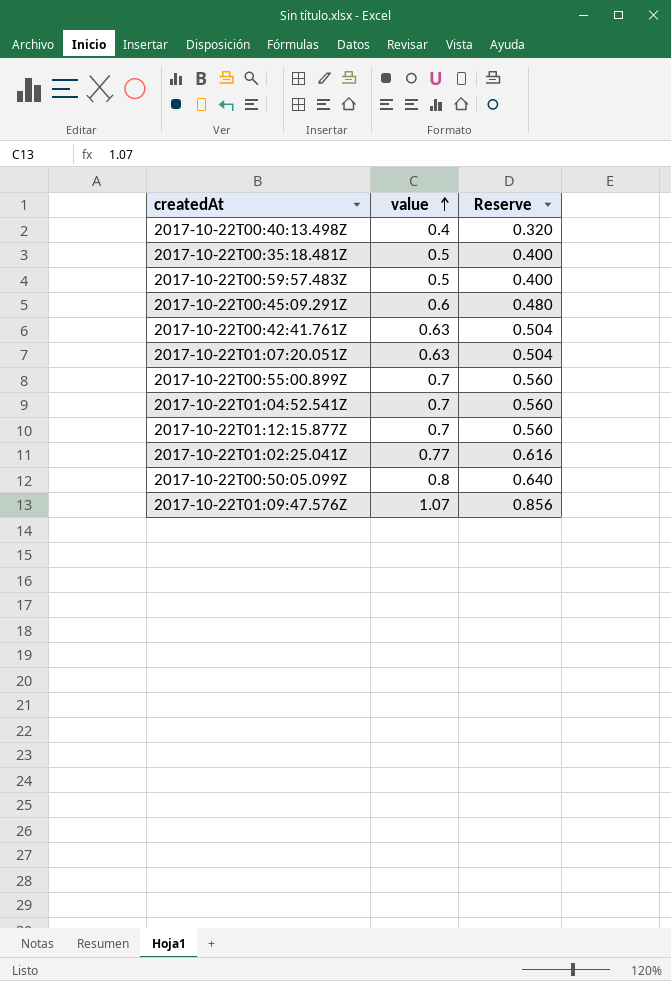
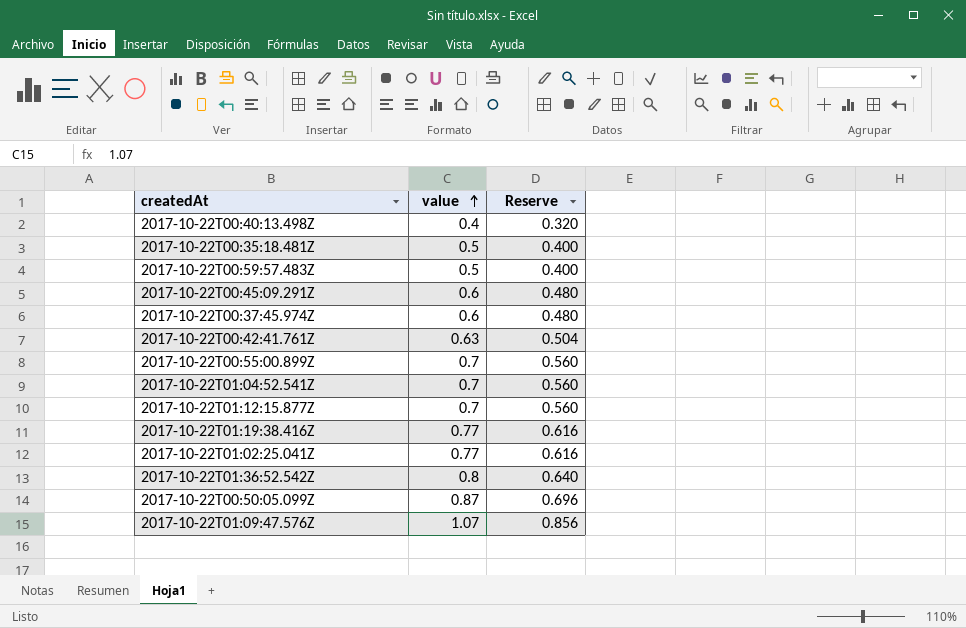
row 2017-10-22T01:07:20.051Z: 0.63 | 0.504 -> none
row 2017-10-22T00:37:45.974Z: none -> 0.6 | 0.480
row 2017-10-22T01:19:38.416Z: none -> 0.77 | 0.616
row 2017-10-22T01:36:52.542Z: none -> 0.8 | 0.640
2017-10-22T00:50:05.099Z | value: 0.8 -> 0.87
2017-10-22T00:50:05.099Z | Reserve: 0.640 -> 0.696

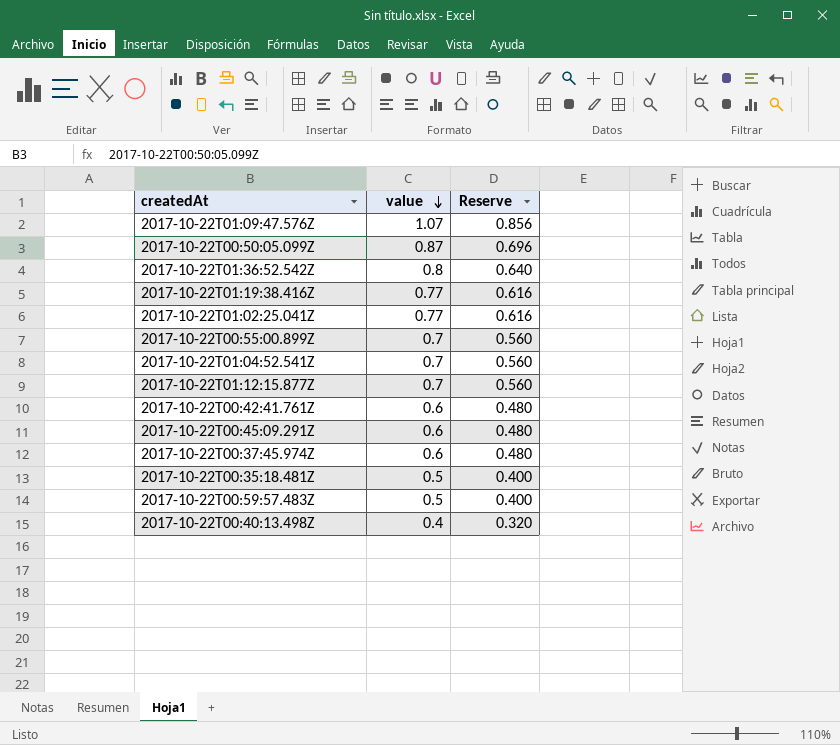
row order: value ascending -> value descending
2017-10-22T00:42:41.761Z | value: 0.63 -> 0.6
2017-10-22T00:42:41.761Z | Reserve: 0.504 -> 0.480

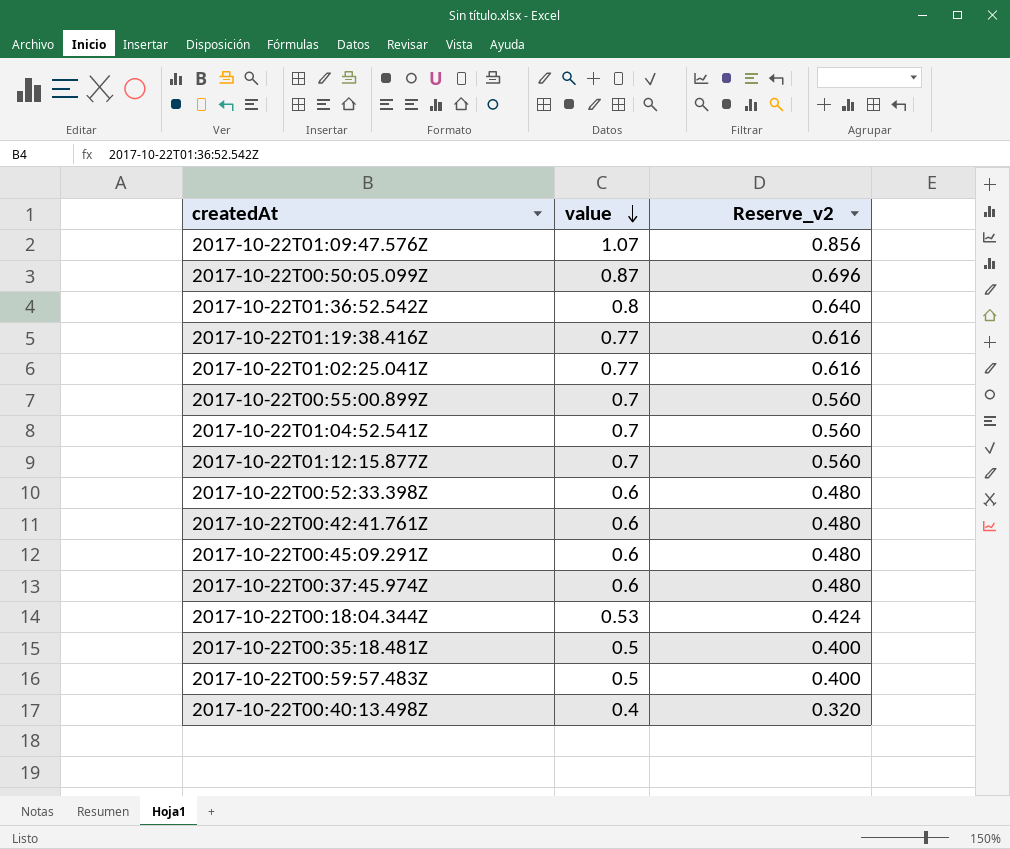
column name: Reserve -> Reserve_v2
row 2017-10-22T00:52:33.398Z: none -> 0.6 | 0.480
row 2017-10-22T00:18:04.344Z: none -> 0.53 | 0.424

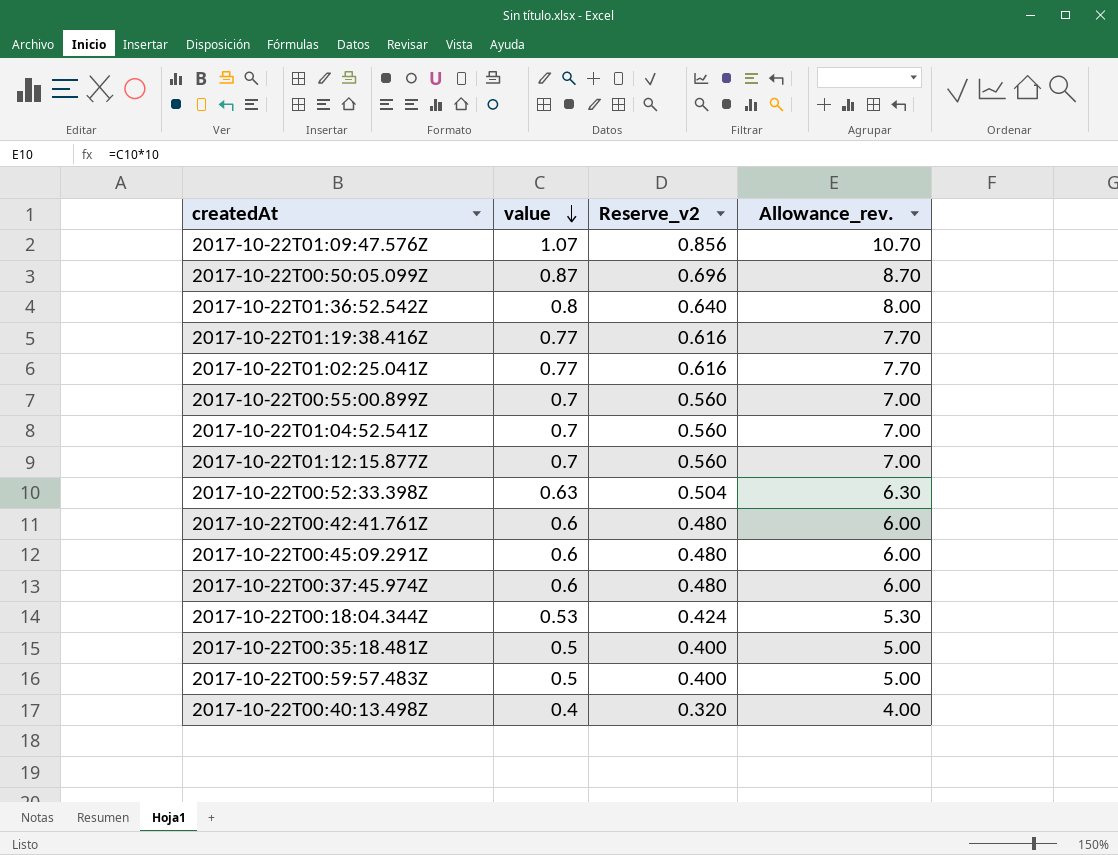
column Allowance_rev. | formula: none -> [value] * 10
2017-10-22T00:52:33.398Z | value: 0.6 -> 0.63
2017-10-22T00:52:33.398Z | Reserve_v2: 0.480 -> 0.504

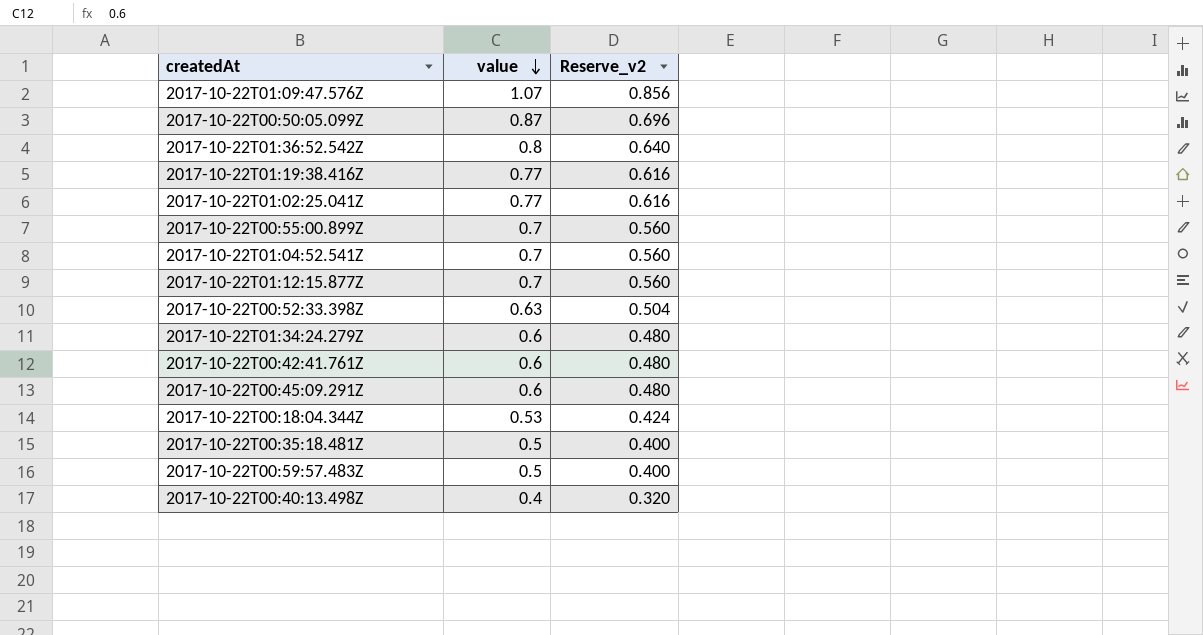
column Allowance_rev. | formula: [value] * 10 -> none
row 2017-10-22T00:37:45.974Z: 0.6 | 0.480 | 6.00 -> none
row 2017-10-22T01:34:24.279Z: none -> 0.6 | 0.480

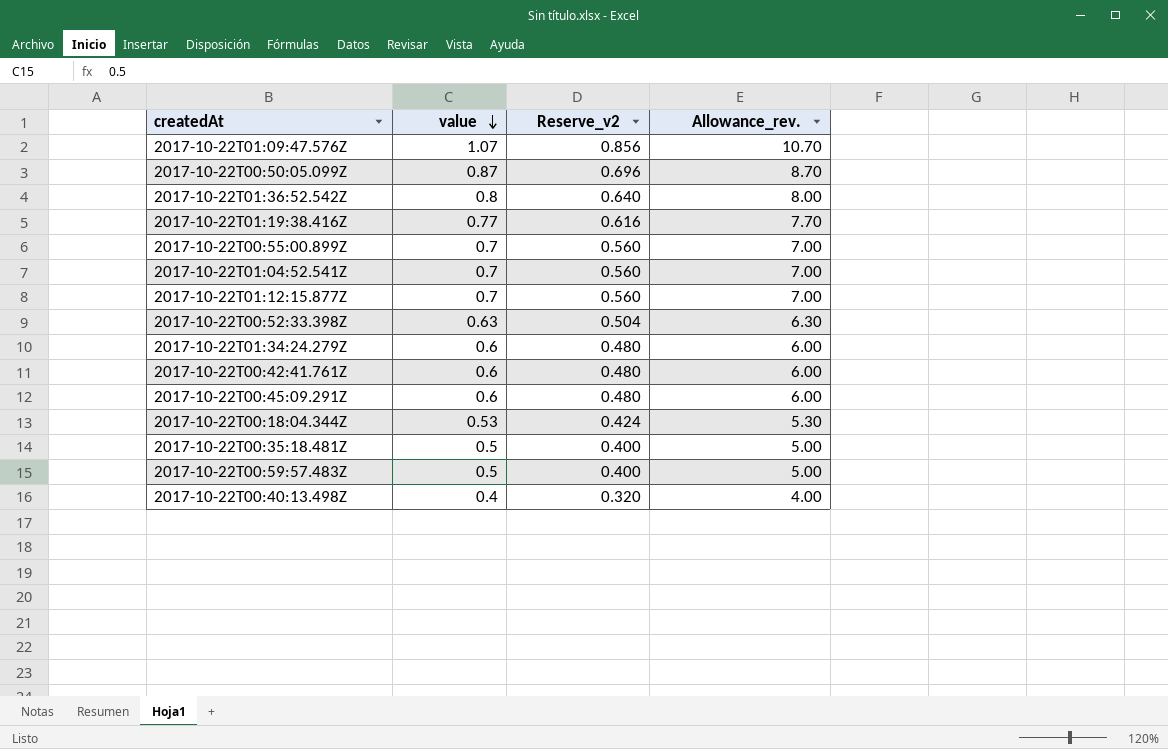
column Allowance_rev. | formula: none -> [value] * 10
row 2017-10-22T01:02:25.041Z: 0.77 | 0.616 -> none

